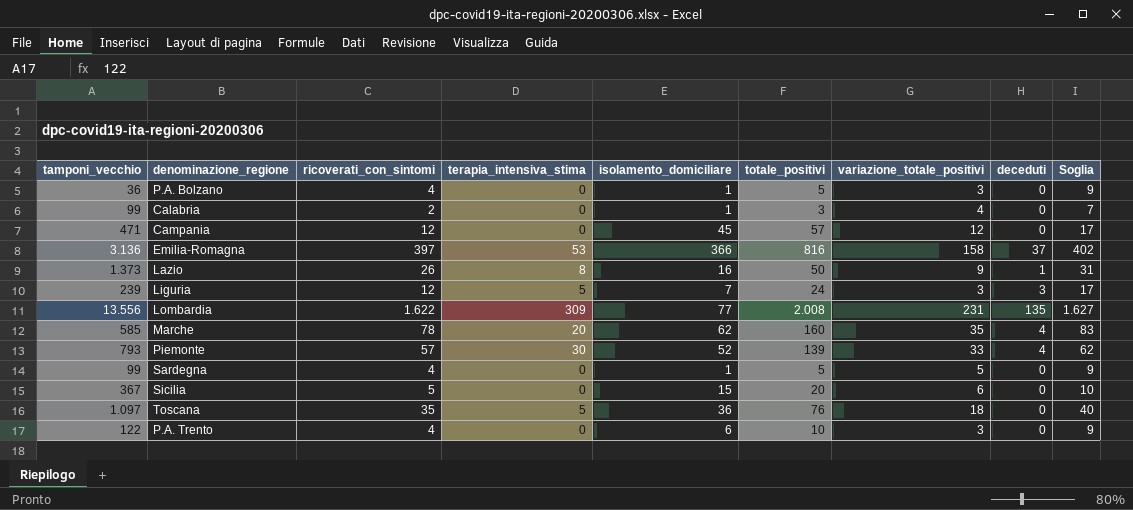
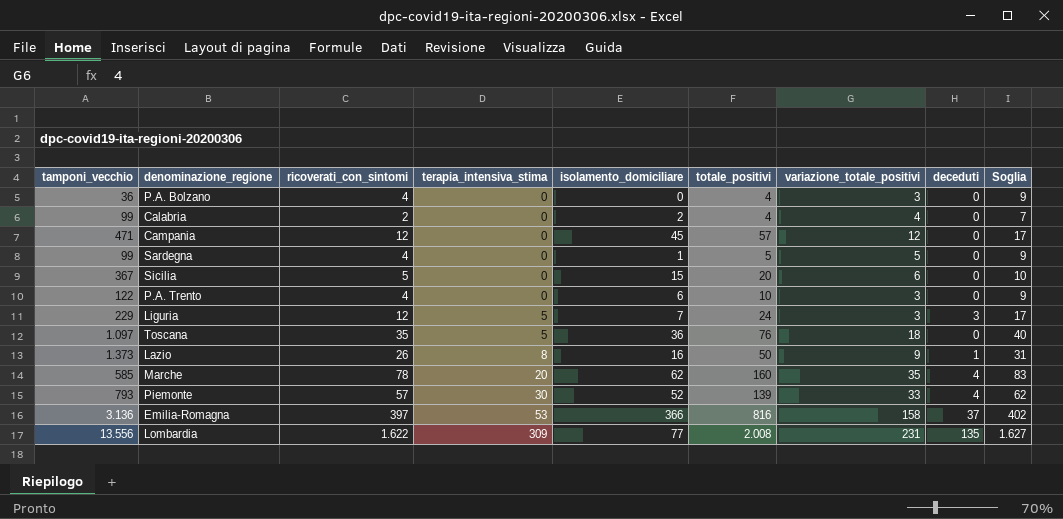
row order: none -> terapia_intensiva_stima ascending
P.A. Bolzano | isolamento_domiciliare: 1 -> 0
P.A. Bolzano | totale_positivi: 5 -> 4
Calabria | isolamento_domiciliare: 1 -> 2
Calabria | totale_positivi: 3 -> 4
Liguria | tamponi_vecchio: 239 -> 229

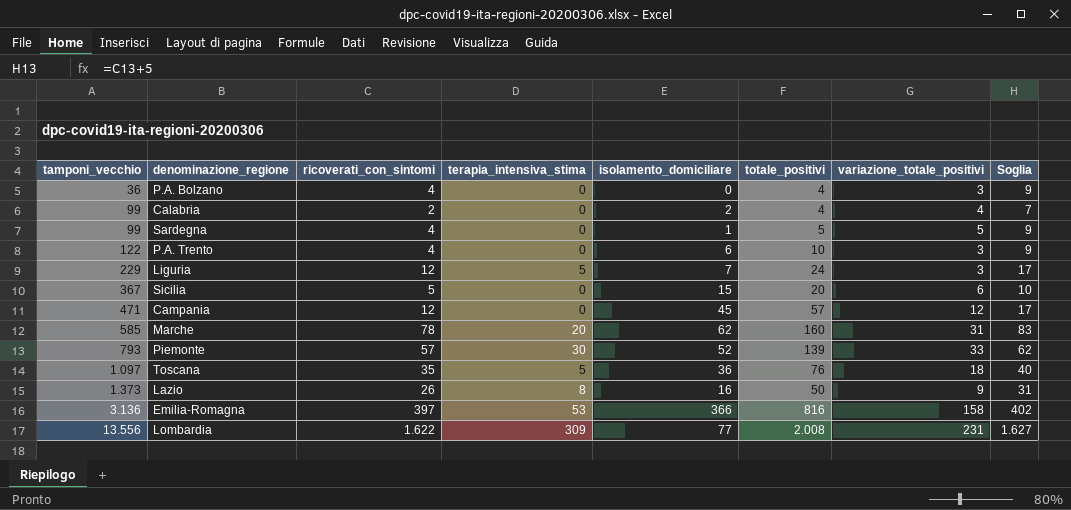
row order: terapia_intensiva_stima ascending -> tamponi_vecchio ascending
column deceduti | position: 8 -> none
Marche | variazione_totale_positivi: 35 -> 31

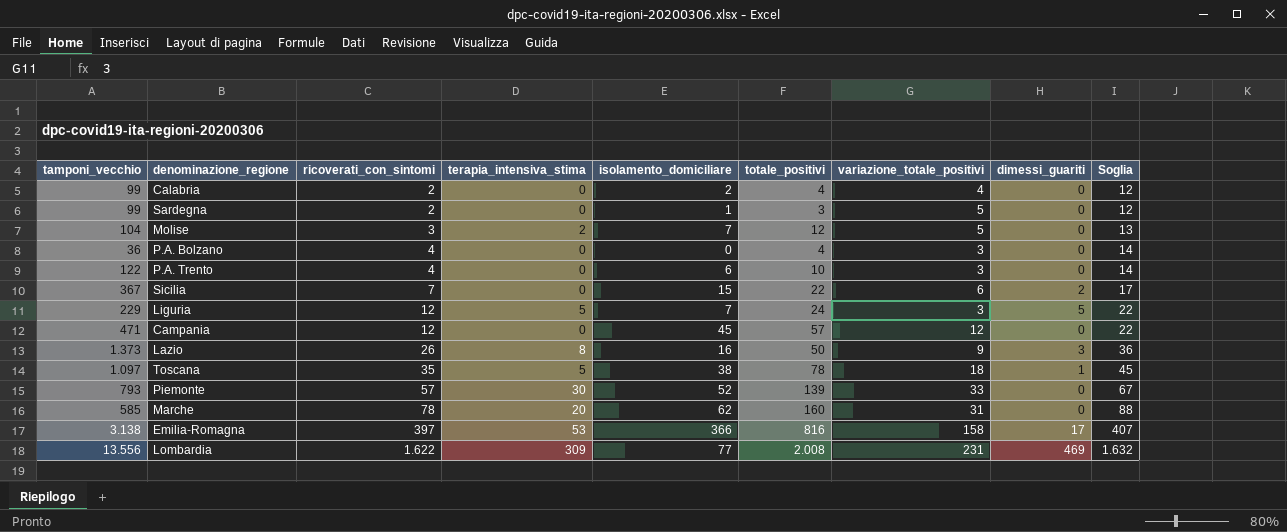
row order: tamponi_vecchio ascending -> ricoverati_con_sintomi ascending
column dimessi_guariti | position: none -> 8
column Soglia | formula: [ricoverati_con_sintomi] + 5 -> [ricoverati_con_sintomi] + 10
Sardegna | ricoverati_con_sintomi: 4 -> 2
Sardegna | totale_positivi: 5 -> 3
row Molise: none -> 104 | 3 | 2 | 7 | 12 | 5 | 0 | 13
Sicilia | ricoverati_con_sintomi: 5 -> 7
Sicilia | totale_positivi: 20 -> 22
Toscana | isolamento_domiciliare: 36 -> 38
Toscana | totale_positivi: 76 -> 78
Emilia-Romagna | tamponi_vecchio: 3.136 -> 3.138

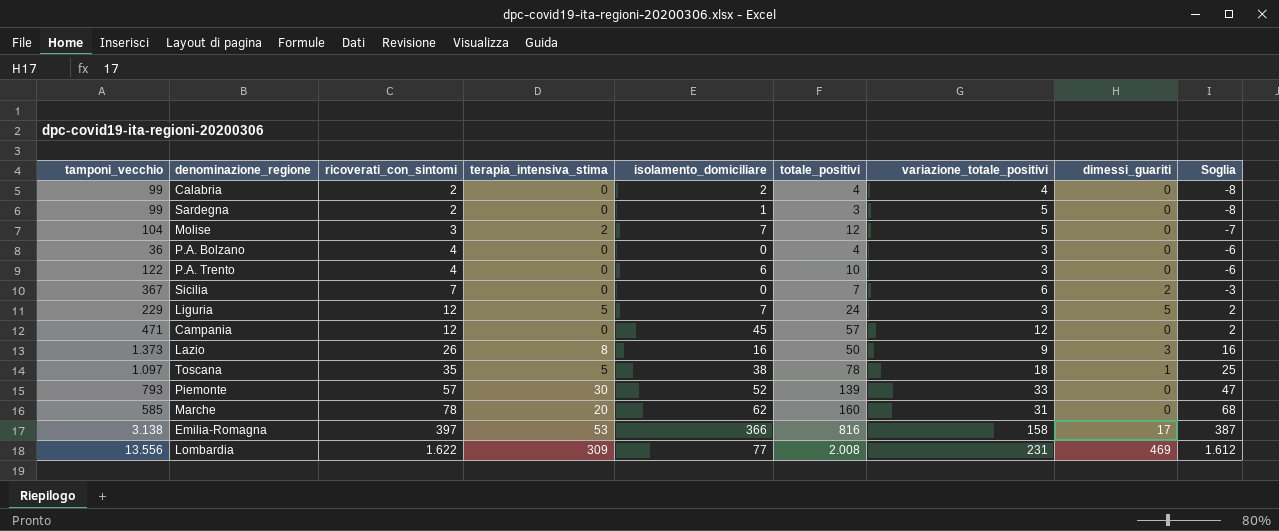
column Soglia | formula: [ricoverati_con_sintomi] + 10 -> [ricoverati_con_sintomi] - 10
Sicilia | isolamento_domiciliare: 15 -> 0
Sicilia | totale_positivi: 22 -> 7

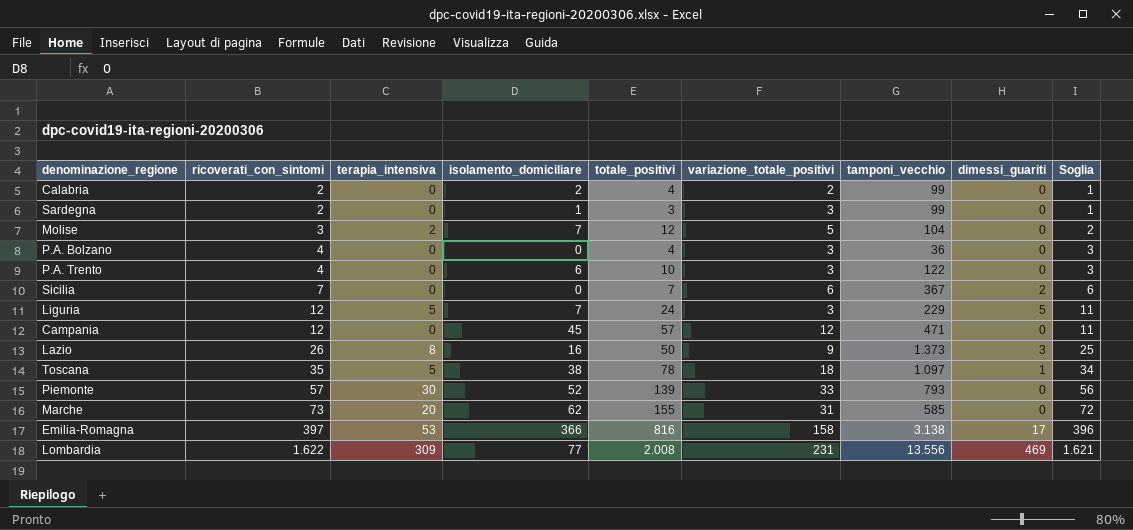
column name: terapia_intensiva_stima -> terapia_intensiva
column tamponi_vecchio | position: 1 -> 7
column Soglia | formula: [ricoverati_con_sintomi] - 10 -> [ricoverati_con_sintomi] - 1
Calabria | variazione_totale_positivi: 4 -> 2
Sardegna | variazione_totale_positivi: 5 -> 3
Marche | ricoverati_con_sintomi: 78 -> 73
Marche | totale_positivi: 160 -> 155

